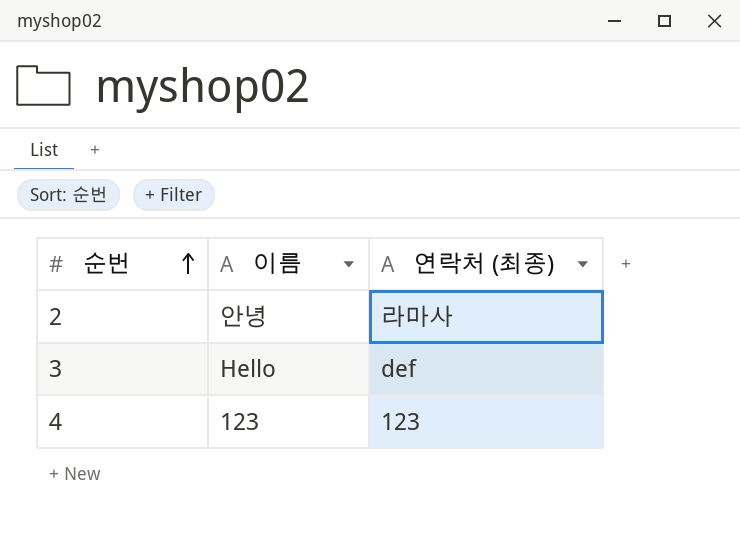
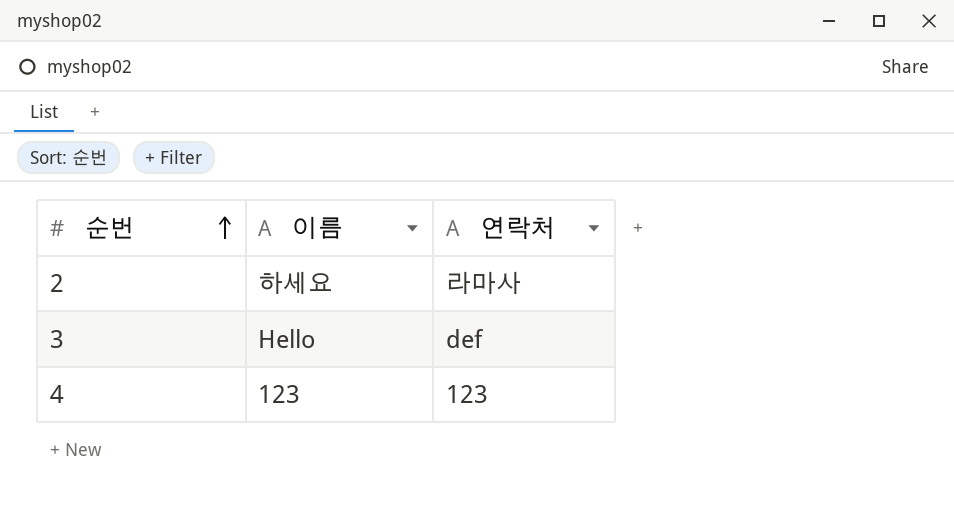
column name: 연락처 (최종) -> 연락처
2 | 이름: 안녕 -> 하세요

